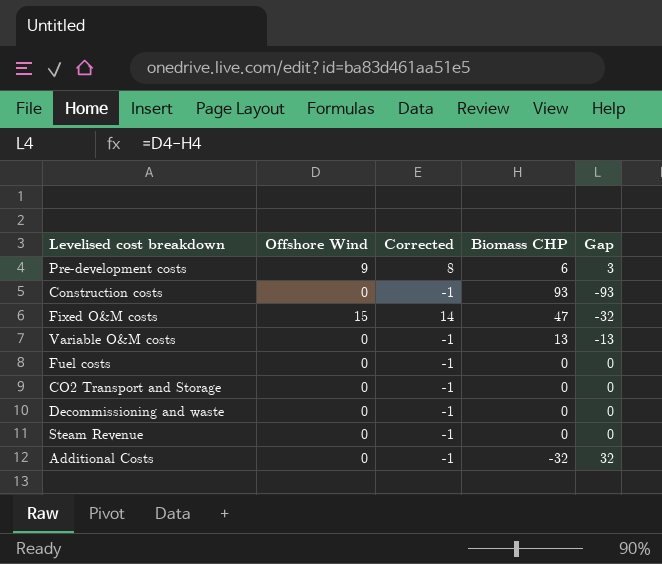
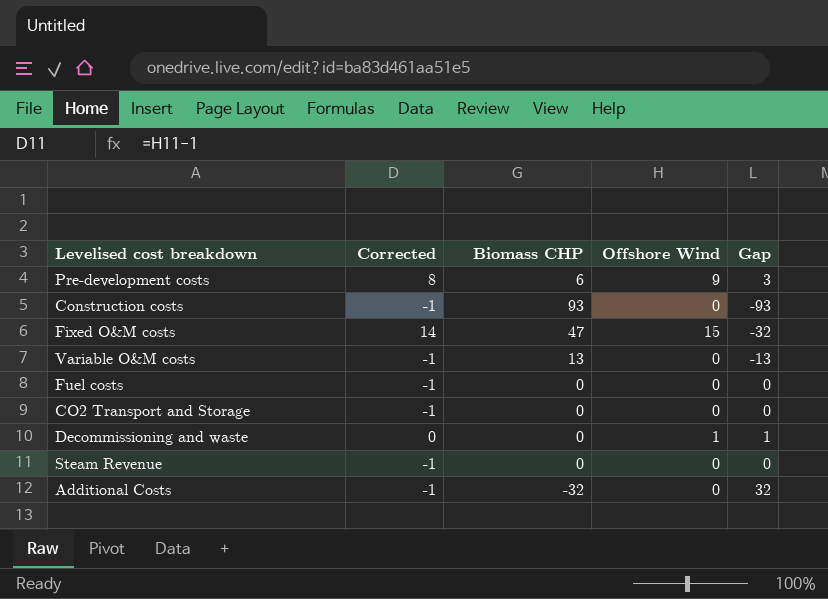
column Offshore Wind | position: 2 -> 4
Decommissioning and waste | Corrected: -1 -> 0
Decommissioning and waste | Offshore Wind: 0 -> 1
Decommissioning and waste | Gap: 0 -> 1

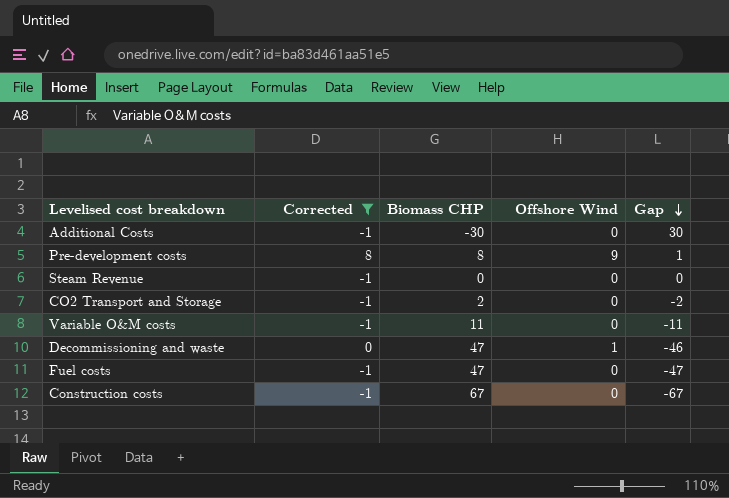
filter: none -> Corrected != 14
row order: none -> Gap descending
Additional Costs | Biomass CHP: -32 -> -30
Additional Costs | Gap: 32 -> 30
Pre-development costs | Biomass CHP: 6 -> 8
Pre-development costs | Gap: 3 -> 1
CO2 Transport and Storage | Biomass CHP: 0 -> 2
CO2 Transport and Storage | Gap: 0 -> -2
Variable O&M costs | Biomass CHP: 13 -> 11
Variable O&M costs | Gap: -13 -> -11
Decommissioning and waste | Biomass CHP: 0 -> 47
Decommissioning and waste | Gap: 1 -> -46
Fuel costs | Biomass CHP: 0 -> 47
Fuel costs | Gap: 0 -> -47
Construction costs | Biomass CHP: 93 -> 67
Construction costs | Gap: -93 -> -67

